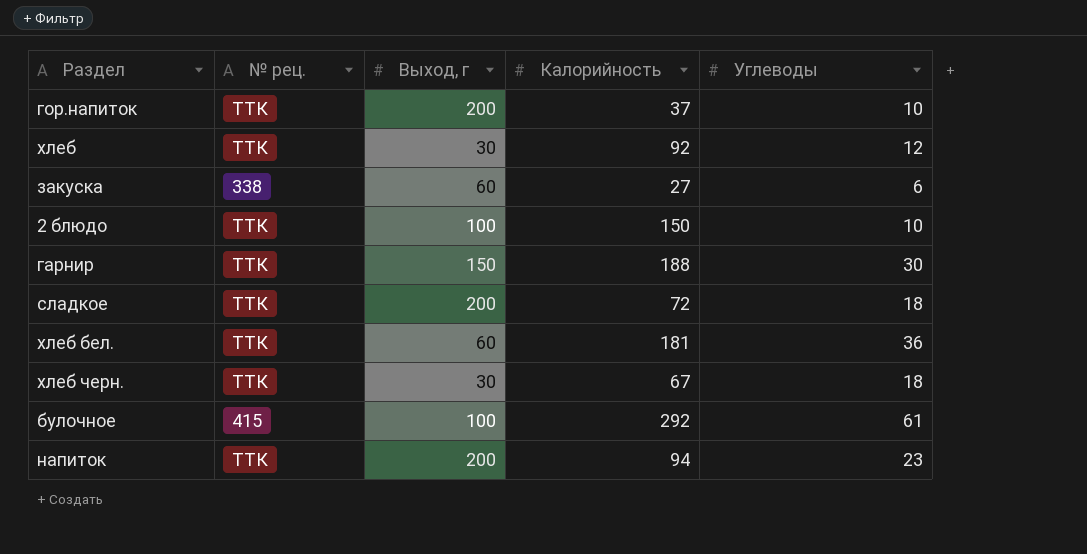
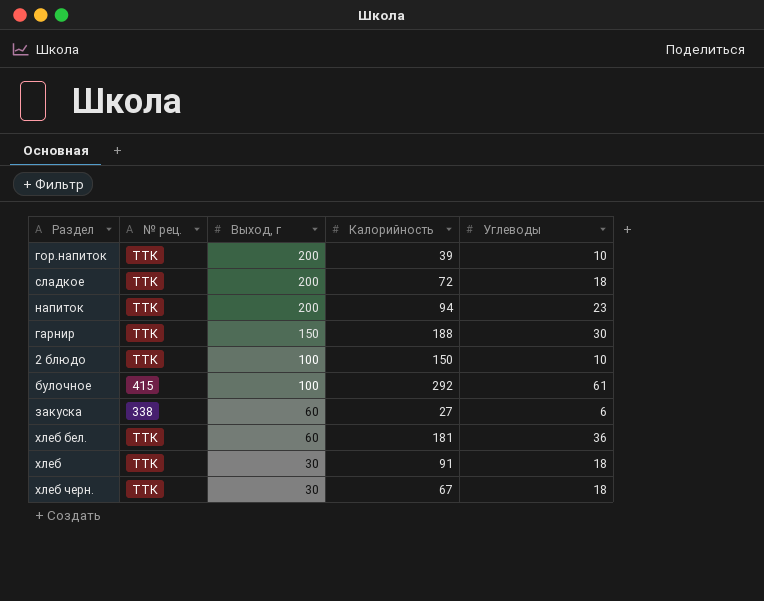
row order: none -> Выход, г descending
гор.напиток | Калорийность: 37 -> 39
хлеб | Калорийность: 92 -> 91
хлеб | Углеводы: 12 -> 18

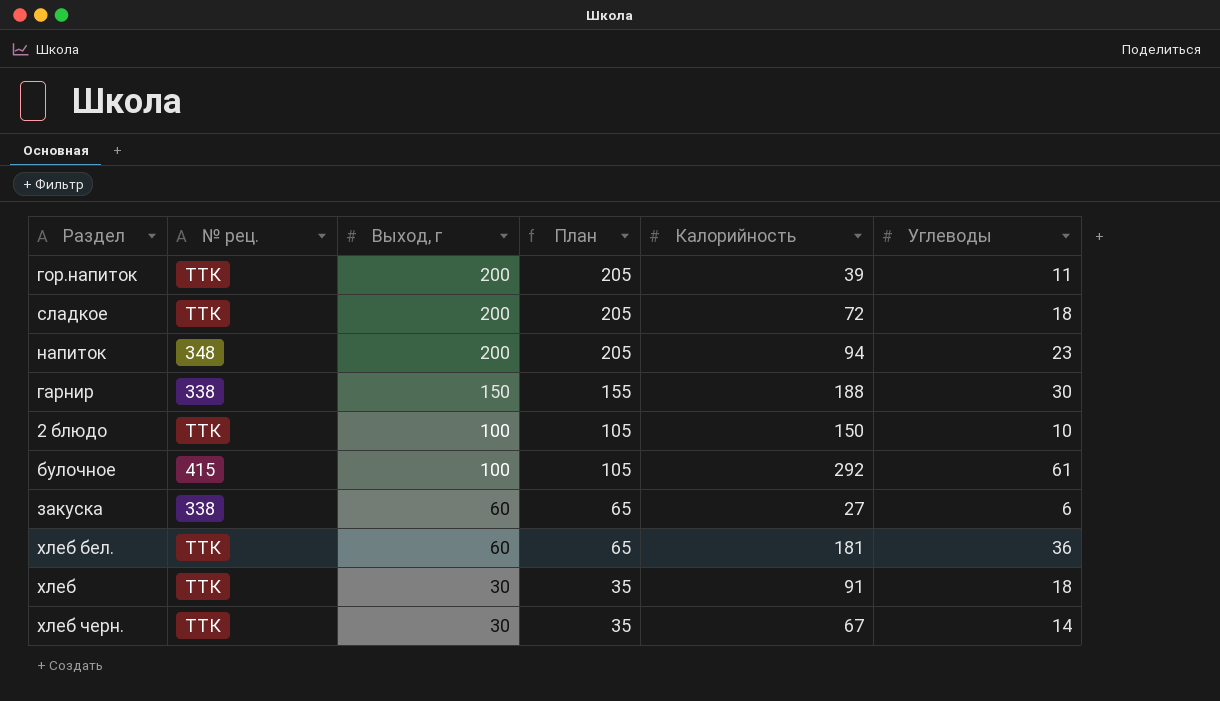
column План | formula: none -> [Выход, г] + 5
гор.напиток | Углеводы: 10 -> 11
напиток | № рец.: ТТК -> 348
гарнир | № рец.: ТТК -> 338
хлеб черн. | Углеводы: 18 -> 14

